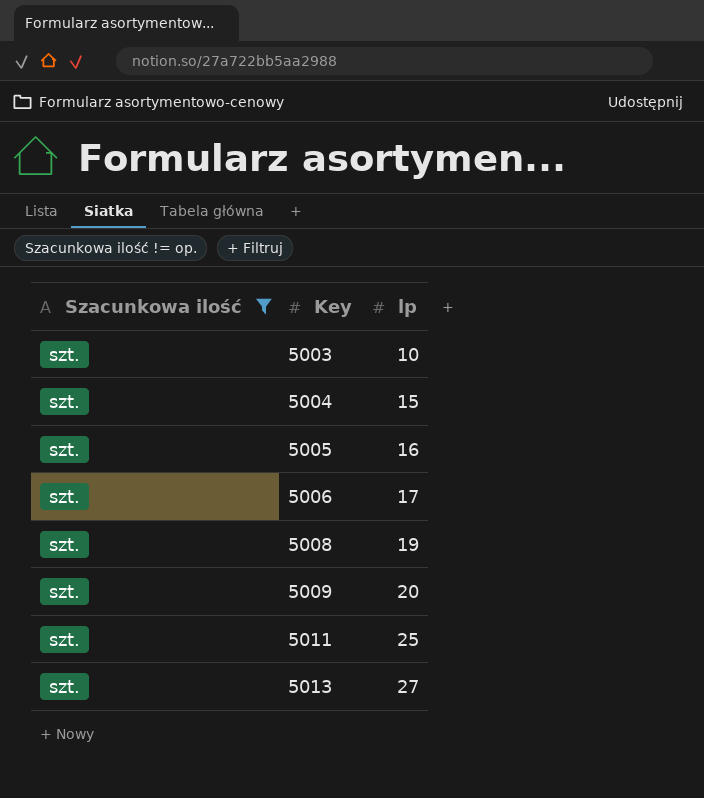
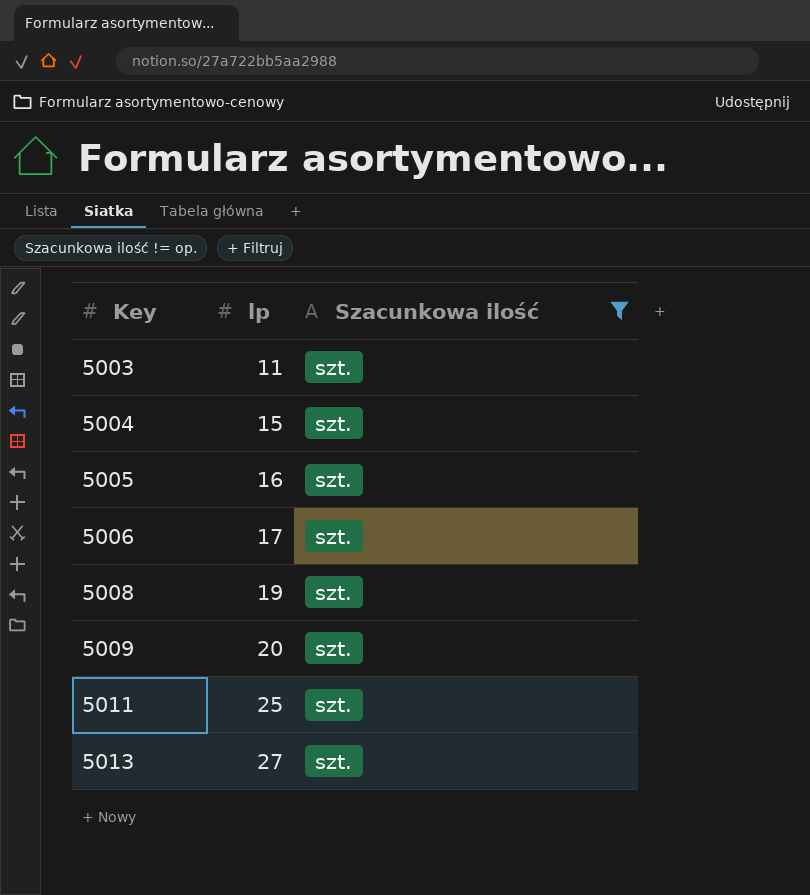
column Szacunkowa ilość | position: 1 -> 3
5003 | lp: 10 -> 11

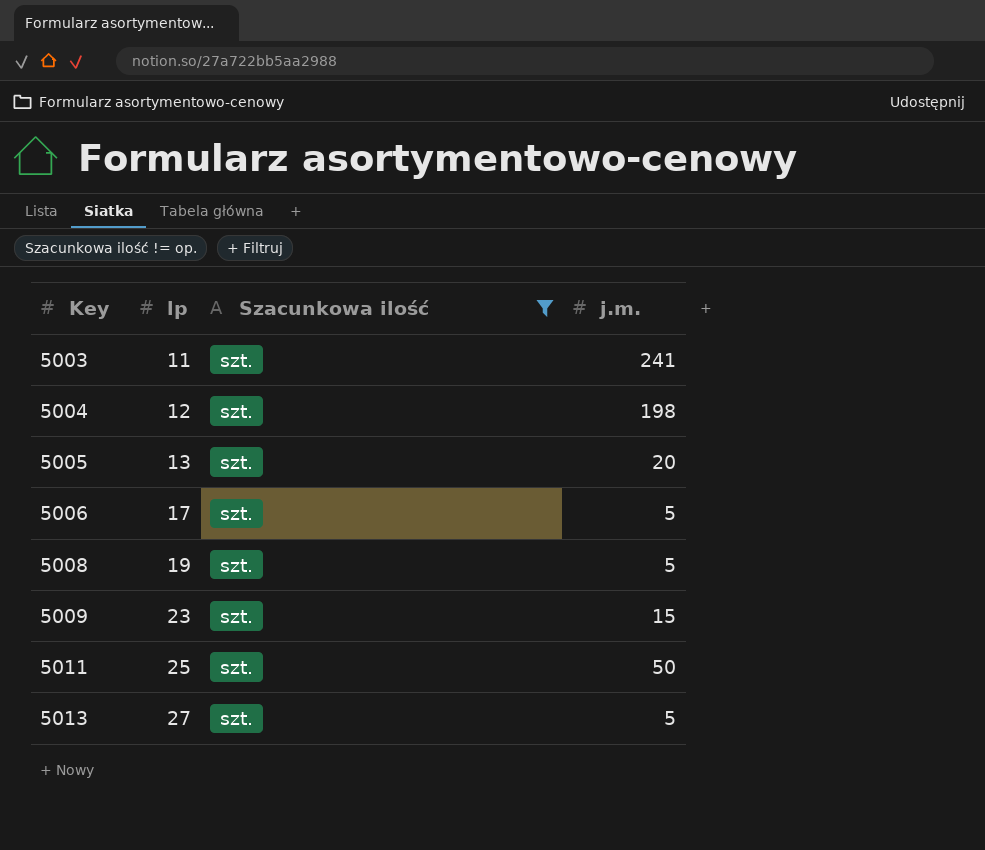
column j.m. | position: none -> 4
5004 | lp: 15 -> 12
5005 | lp: 16 -> 13
5009 | lp: 20 -> 23

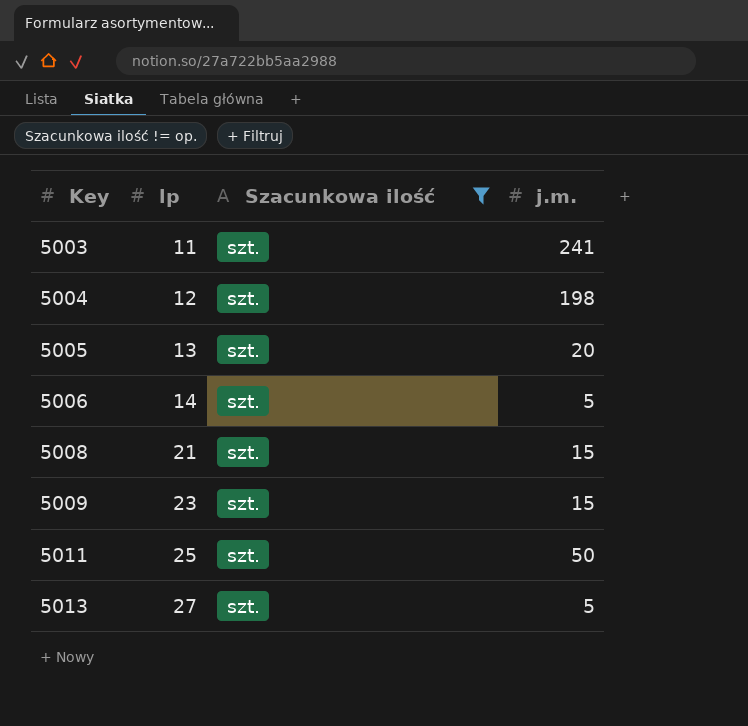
5006 | lp: 17 -> 14
5008 | lp: 19 -> 21
5008 | j.m.: 5 -> 15

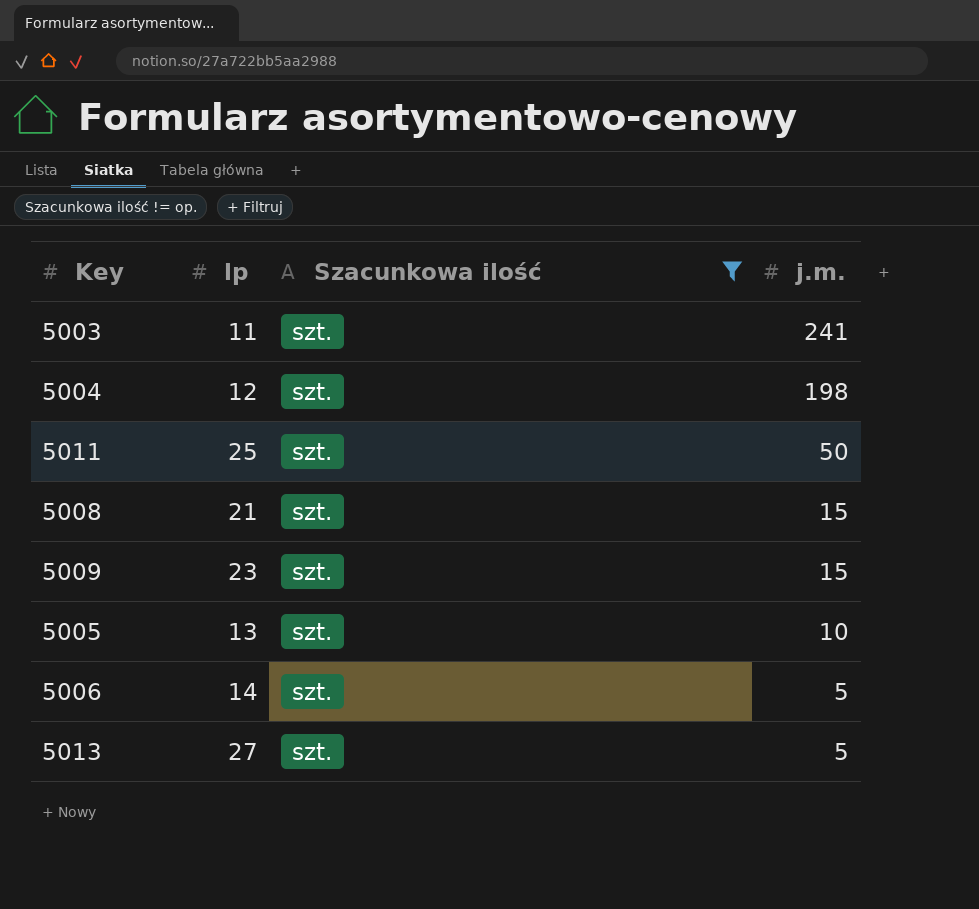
row order: Key ascending -> j.m. descending
5005 | j.m.: 20 -> 10

